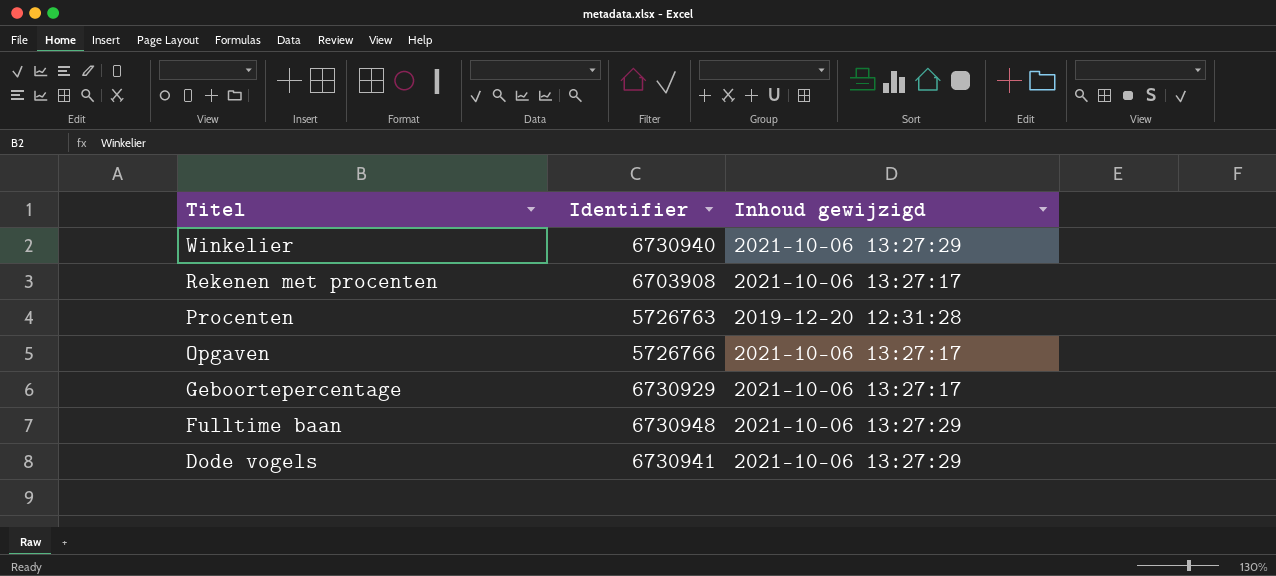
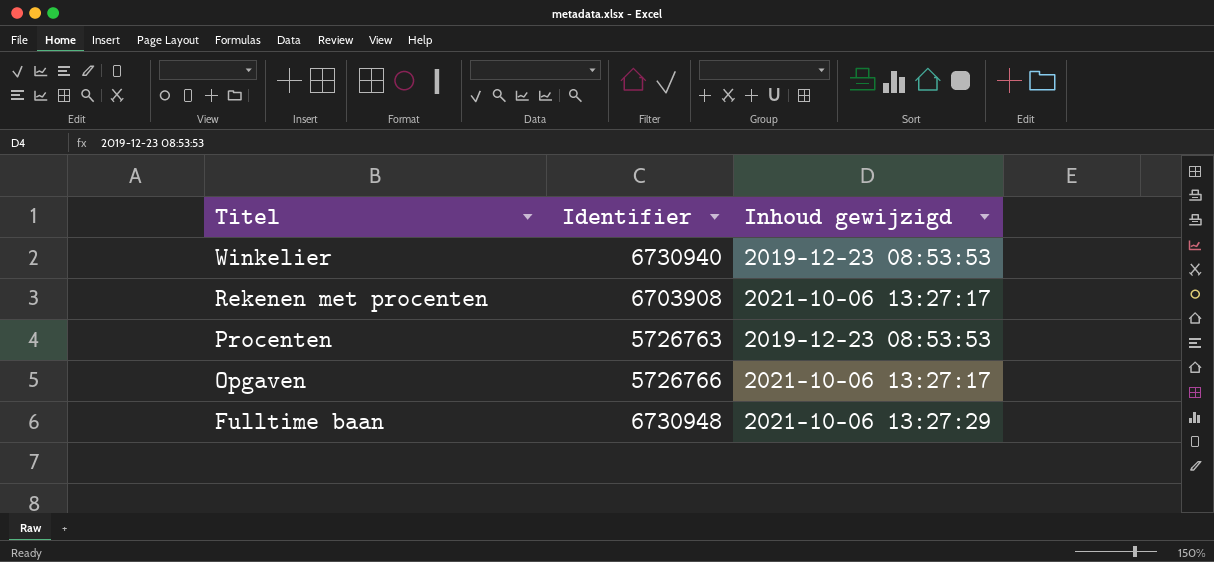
row Geboortepercentage: 6730929 | 2021-10-06 13:27:17 -> none
row Dode vogels: 6730941 | 2021-10-06 13:27:29 -> none
Winkelier | Inhoud gewijzigd: 2021-10-06 13:27:29 -> 2019-12-23 08:53:53
Procenten | Inhoud gewijzigd: 2019-12-20 12:31:28 -> 2019-12-23 08:53:53

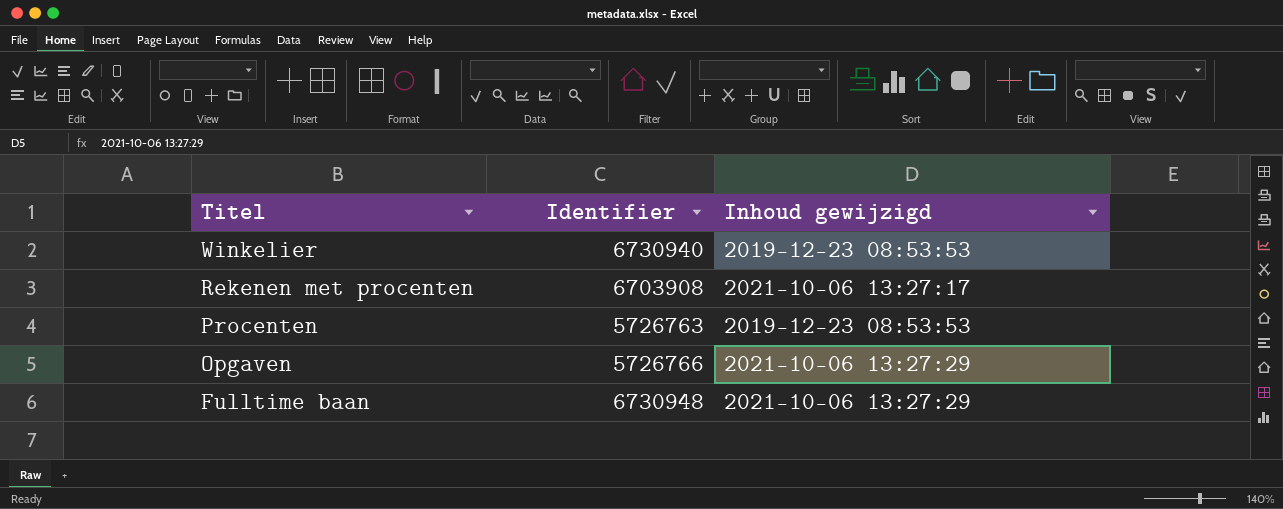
Opgaven | Inhoud gewijzigd: 2021-10-06 13:27:17 -> 2021-10-06 13:27:29

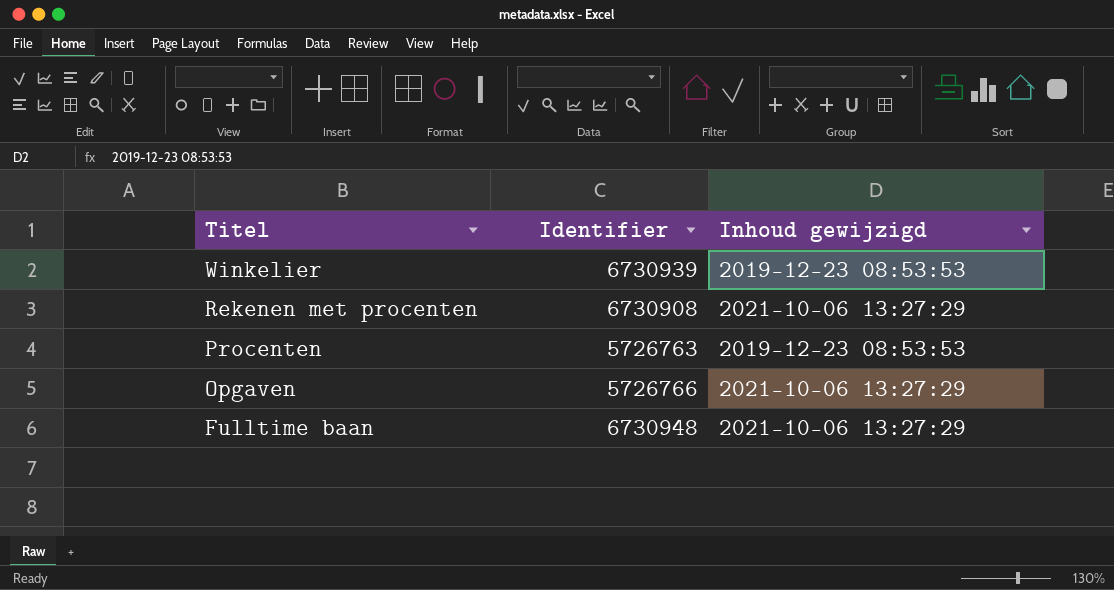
Winkelier | Identifier: 6730940 -> 6730939
Rekenen met procenten | Identifier: 6703908 -> 6730908
Rekenen met procenten | Inhoud gewijzigd: 2021-10-06 13:27:17 -> 2021-10-06 13:27:29

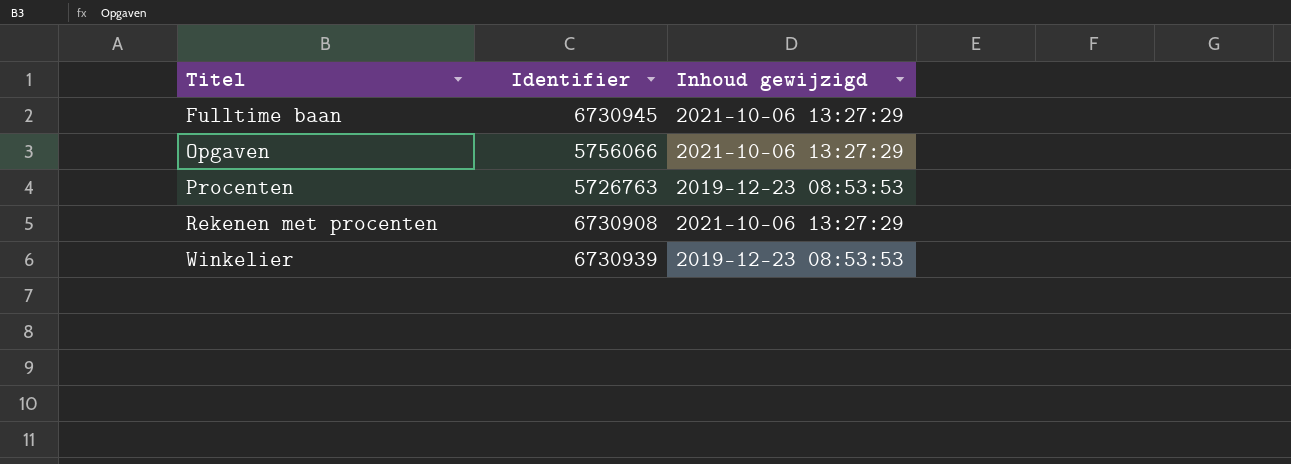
row order: Titel descending -> Titel ascending
Fulltime baan | Identifier: 6730948 -> 6730945
Opgaven | Identifier: 5726766 -> 5756066

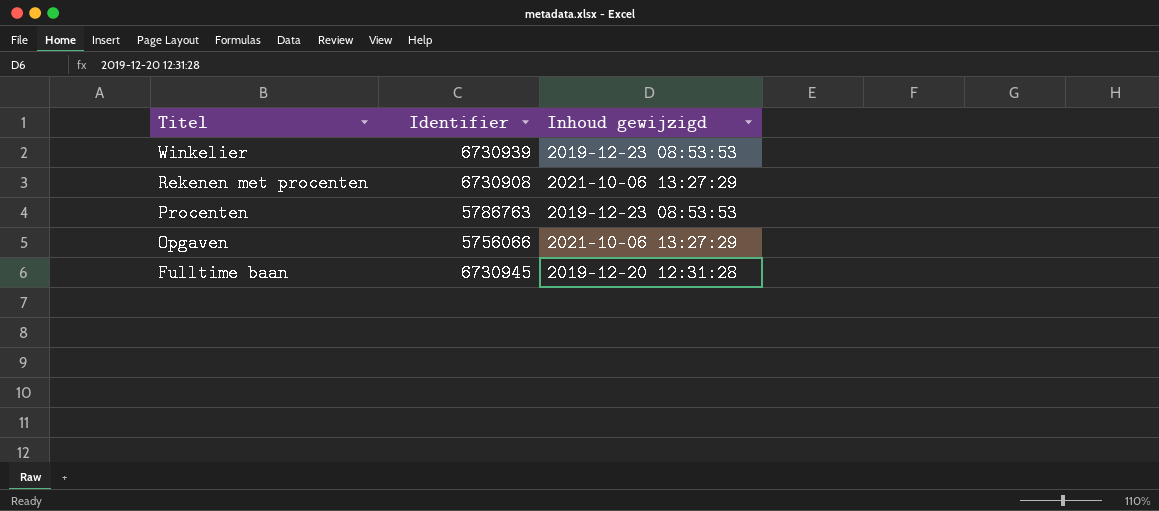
row order: Titel ascending -> Titel descending
Procenten | Identifier: 5726763 -> 5786763
Fulltime baan | Inhoud gewijzigd: 2021-10-06 13:27:29 -> 2019-12-20 12:31:28

